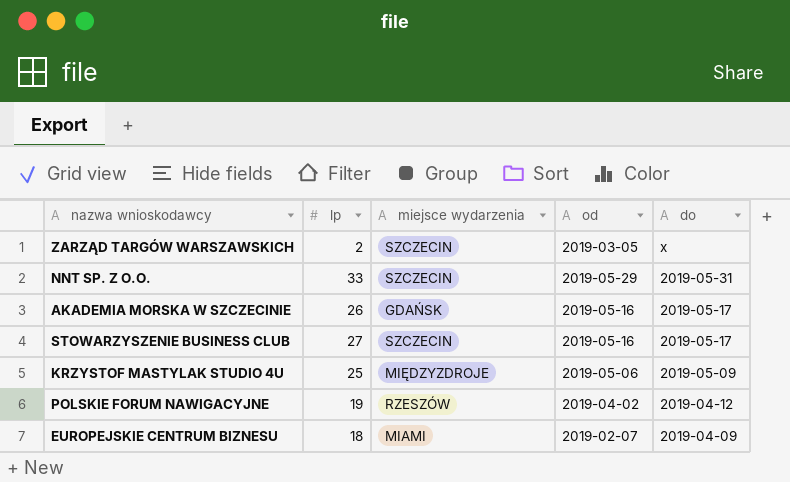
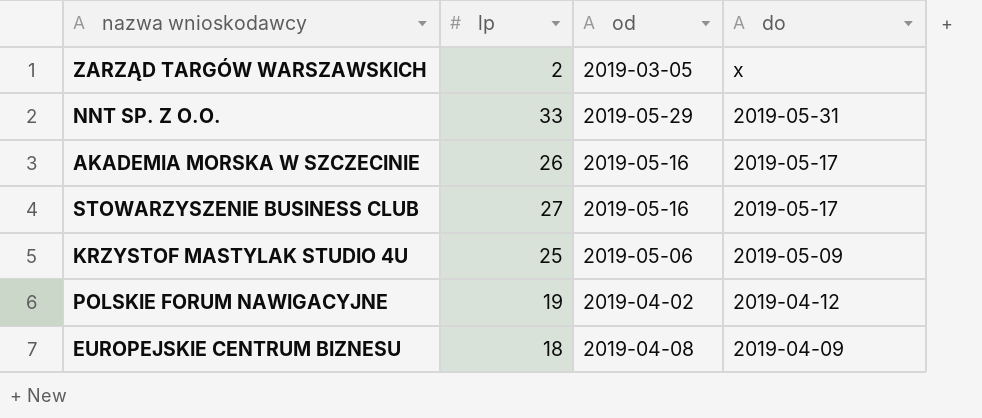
column miejsce wydarzenia | position: 3 -> none
EUROPEJSKIE CENTRUM BIZNESU | od: 2019-02-07 -> 2019-04-08

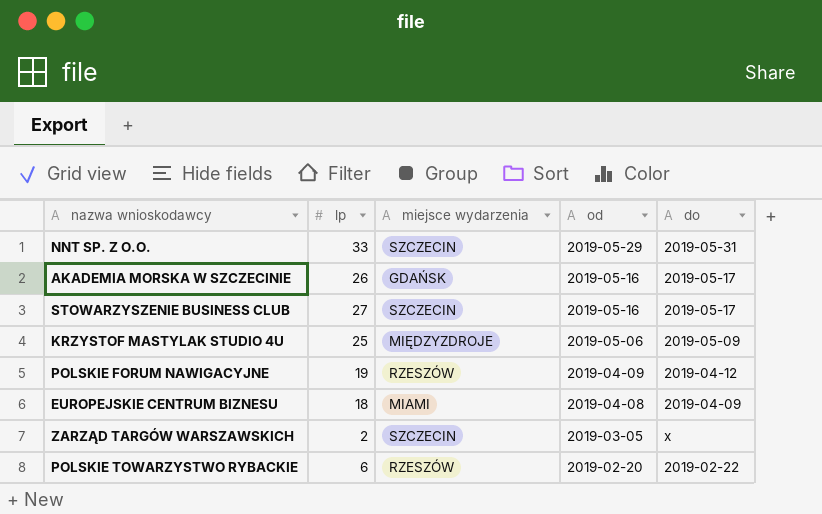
row order: do descending -> od descending
column miejsce wydarzenia | position: none -> 3
POLSKIE FORUM NAWIGACYJNE | od: 2019-04-02 -> 2019-04-09
row POLSKIE TOWARZYSTWO RYBACKIE: none -> 6 | RZESZÓW | 2019-02-20 | 2019-02-22

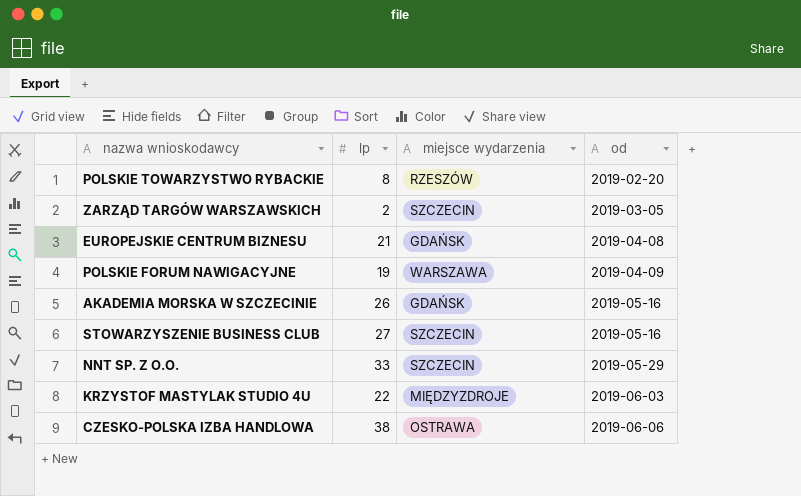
row order: od descending -> od ascending
column do | position: 5 -> none
POLSKIE TOWARZYSTWO RYBACKIE | lp: 6 -> 8
EUROPEJSKIE CENTRUM BIZNESU | lp: 18 -> 21
EUROPEJSKIE CENTRUM BIZNESU | miejsce wydarzenia: MIAMI -> GDAŃSK
POLSKIE FORUM NAWIGACYJNE | miejsce wydarzenia: RZESZÓW -> WARSZAWA
KRZYSTOF MASTYLAK STUDIO 4U | lp: 25 -> 22
KRZYSTOF MASTYLAK STUDIO 4U | od: 2019-05-06 -> 2019-06-03
row CZESKO-POLSKA IZBA HANDLOWA: none -> 38 | OSTRAWA | 2019-06-06

